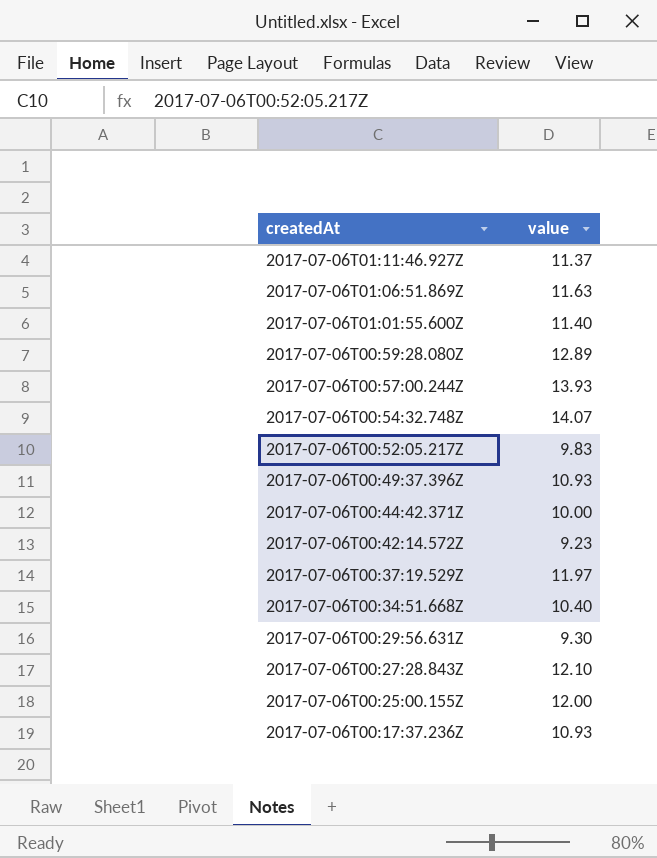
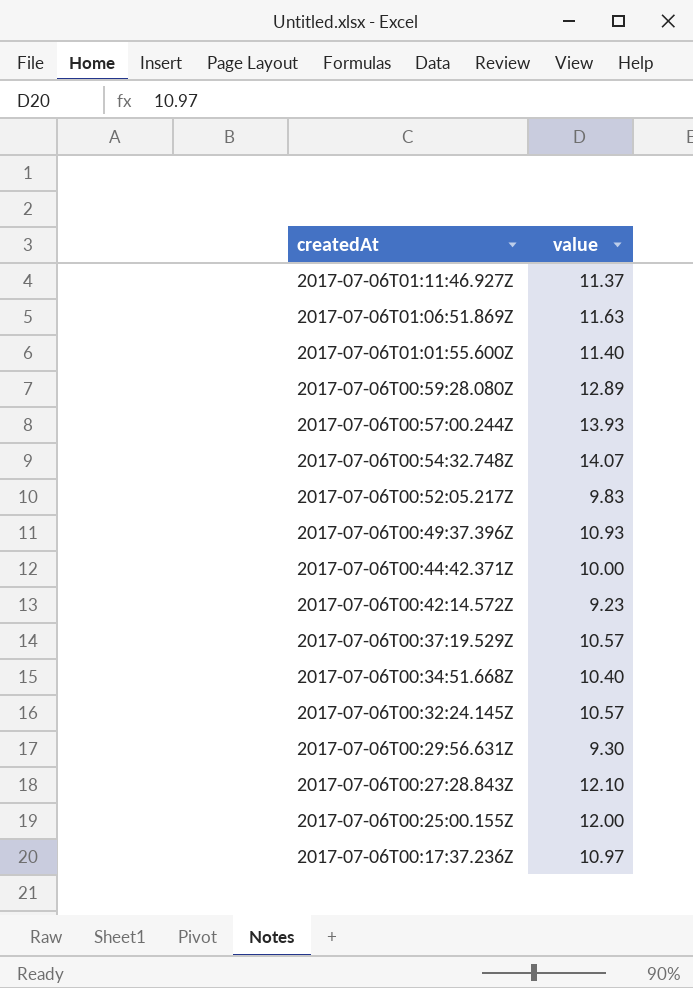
2017-07-06T00:37:19.529Z | value: 11.97 -> 10.57
row 2017-07-06T00:32:24.145Z: none -> 10.57
2017-07-06T00:17:37.236Z | value: 10.93 -> 10.97

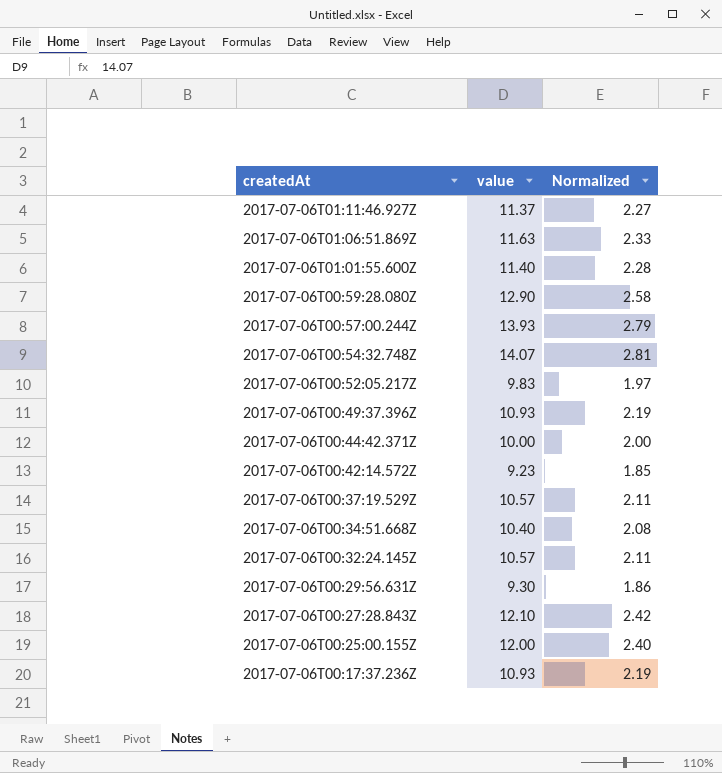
column Normalized | formula: none -> [value] * 0.2
2017-07-06T00:59:28.080Z | value: 12.89 -> 12.90
2017-07-06T00:17:37.236Z | value: 10.97 -> 10.93

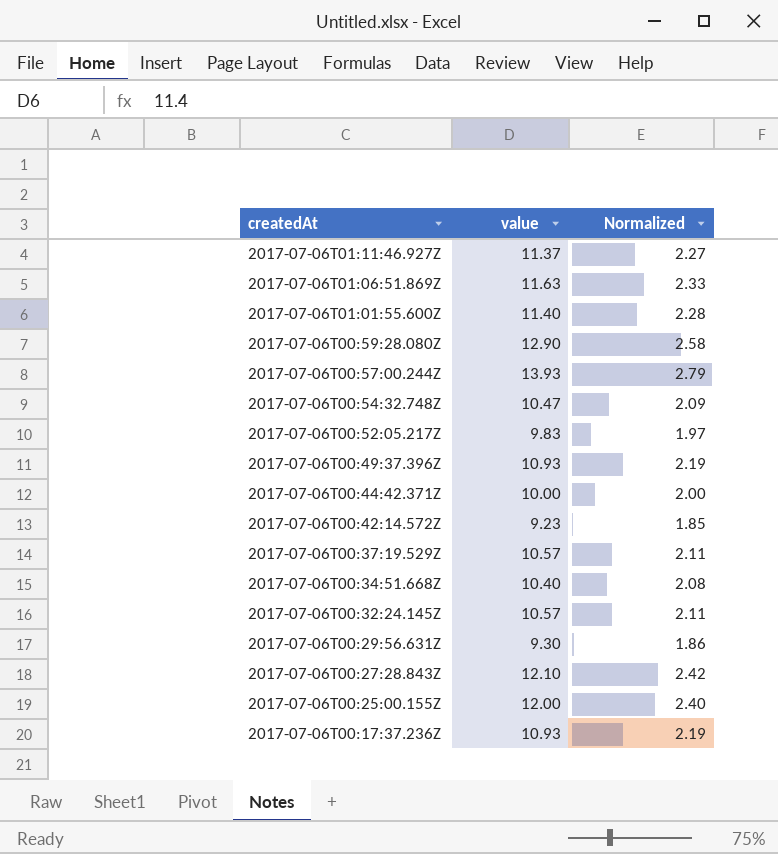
2017-07-06T00:54:32.748Z | value: 14.07 -> 10.47
2017-07-06T00:54:32.748Z | Normalized: 2.81 -> 2.09

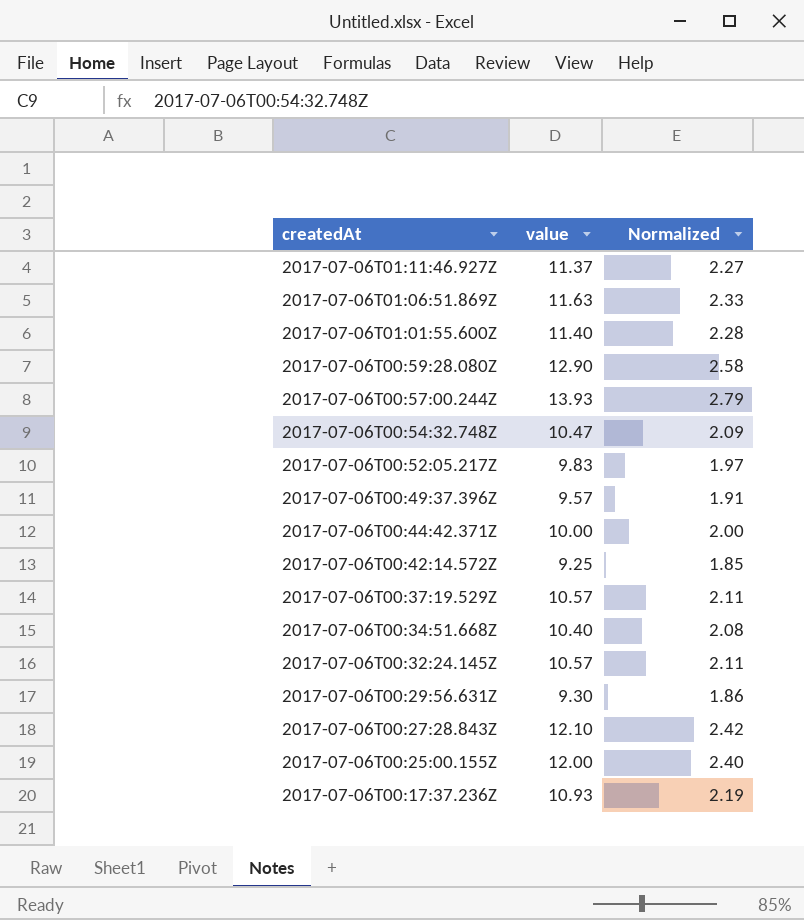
2017-07-06T00:49:37.396Z | value: 10.93 -> 9.57
2017-07-06T00:49:37.396Z | Normalized: 2.19 -> 1.91
2017-07-06T00:42:14.572Z | value: 9.23 -> 9.25

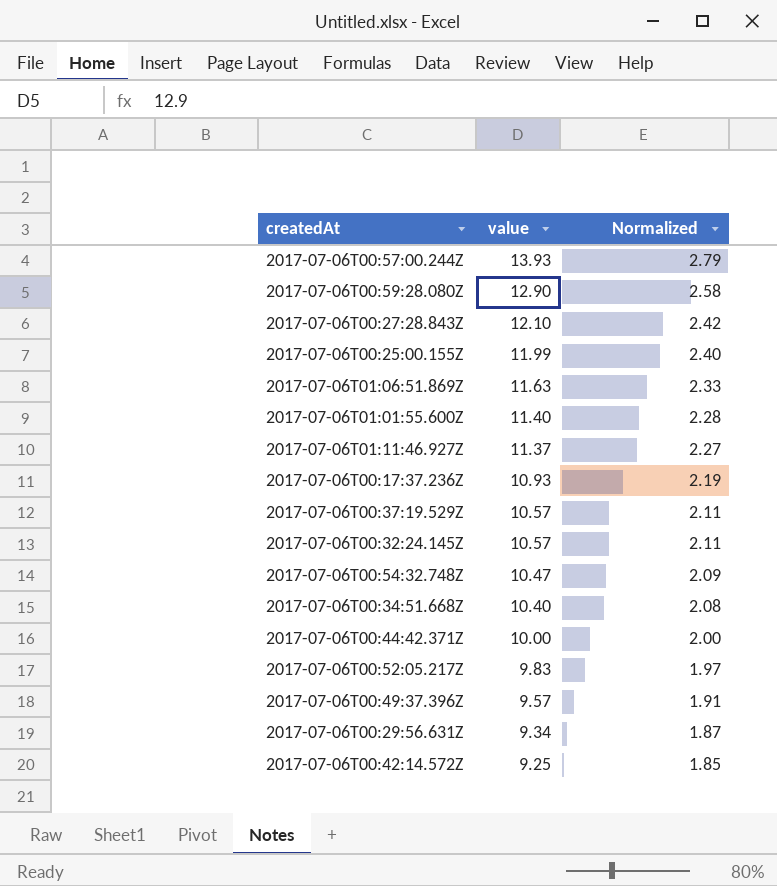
row order: createdAt descending -> value descending
2017-07-06T00:25:00.155Z | value: 12.00 -> 11.99
2017-07-06T00:29:56.631Z | value: 9.30 -> 9.34
2017-07-06T00:29:56.631Z | Normalized: 1.86 -> 1.87

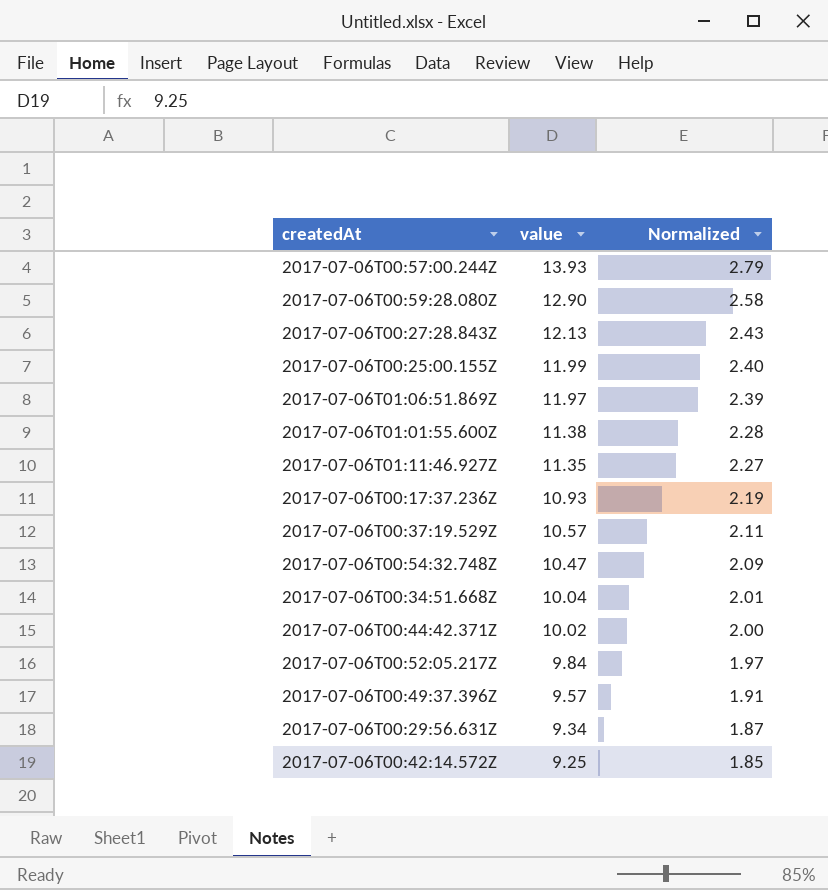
row 2017-07-06T00:32:24.145Z: 10.57 | 2.11 -> none
2017-07-06T00:27:28.843Z | value: 12.10 -> 12.13
2017-07-06T00:27:28.843Z | Normalized: 2.42 -> 2.43
2017-07-06T01:06:51.869Z | value: 11.63 -> 11.97
2017-07-06T01:06:51.869Z | Normalized: 2.33 -> 2.39
2017-07-06T01:01:55.600Z | value: 11.40 -> 11.38
2017-07-06T01:11:46.927Z | value: 11.37 -> 11.35
2017-07-06T00:34:51.668Z | value: 10.40 -> 10.04
2017-07-06T00:34:51.668Z | Normalized: 2.08 -> 2.01
2017-07-06T00:44:42.371Z | value: 10.00 -> 10.02
2017-07-06T00:52:05.217Z | value: 9.83 -> 9.84

